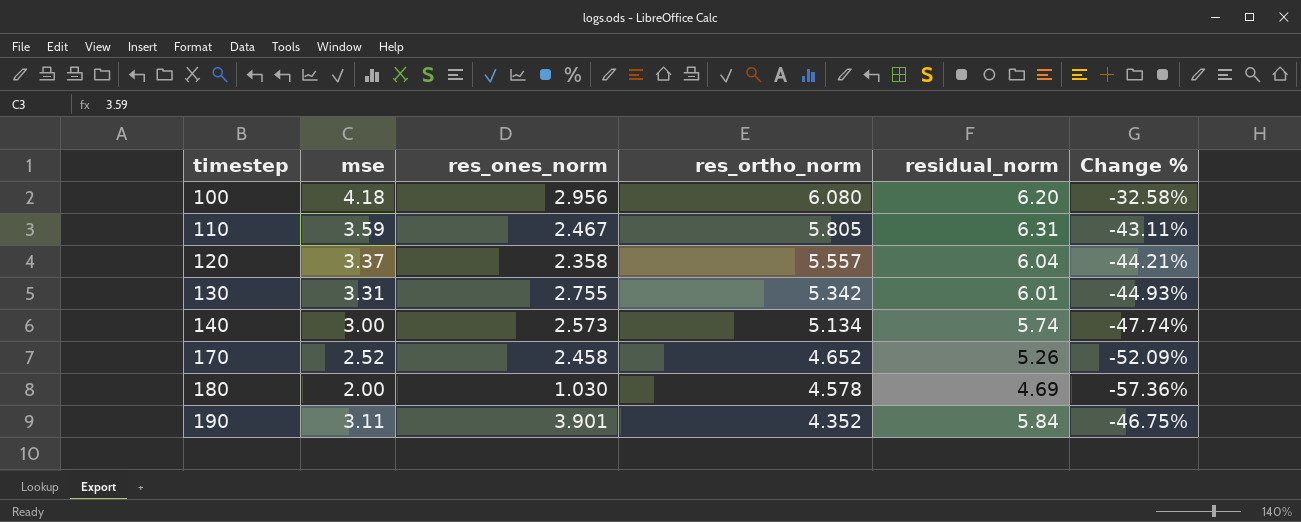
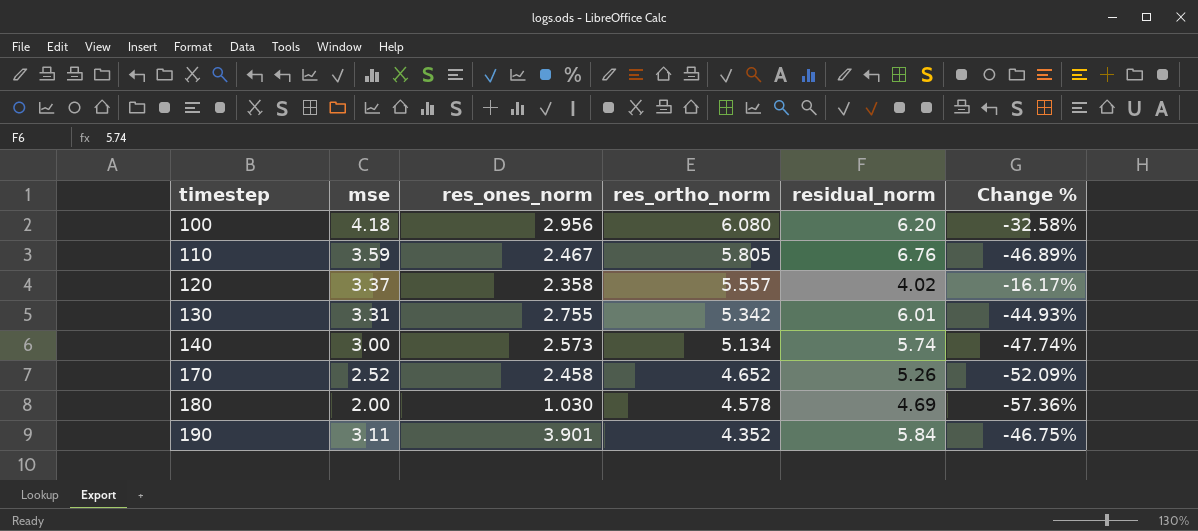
110 | residual_norm: 6.31 -> 6.76
110 | Change %: -43.11% -> -46.89%
120 | residual_norm: 6.04 -> 4.02
120 | Change %: -44.21% -> -16.17%

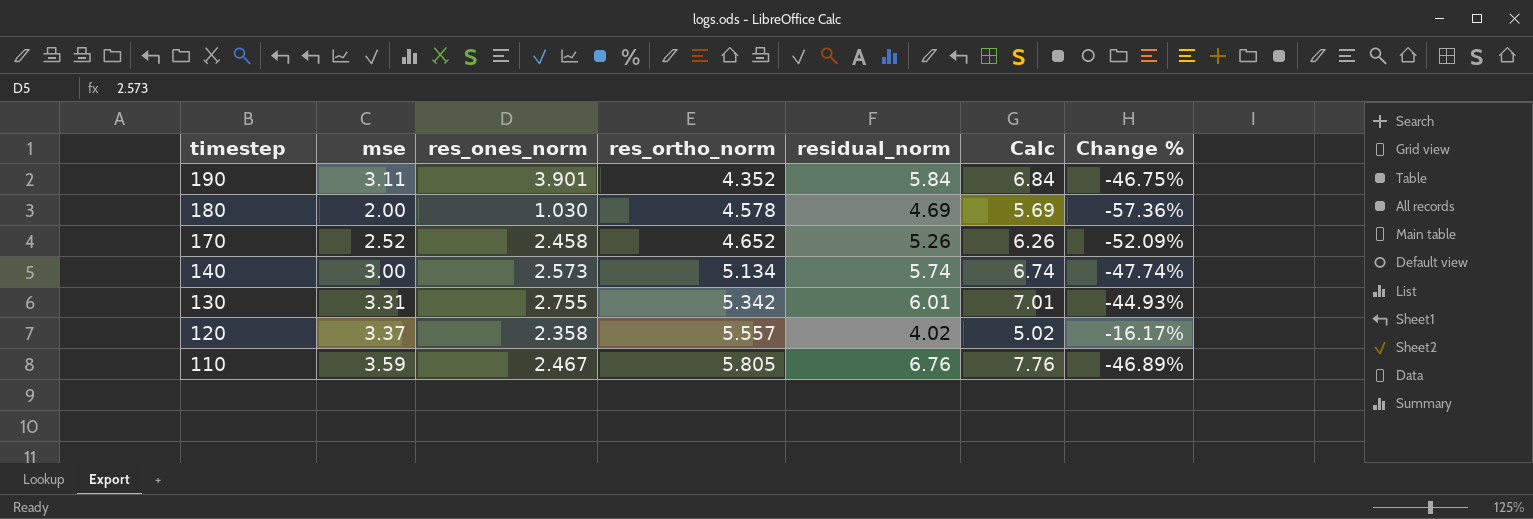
row order: timestep ascending -> timestep descending
column Calc | formula: none -> [residual_norm] + 1
row 100: 4.18 | 2.956 | 6.080 | 6.20 | -32.58% -> none

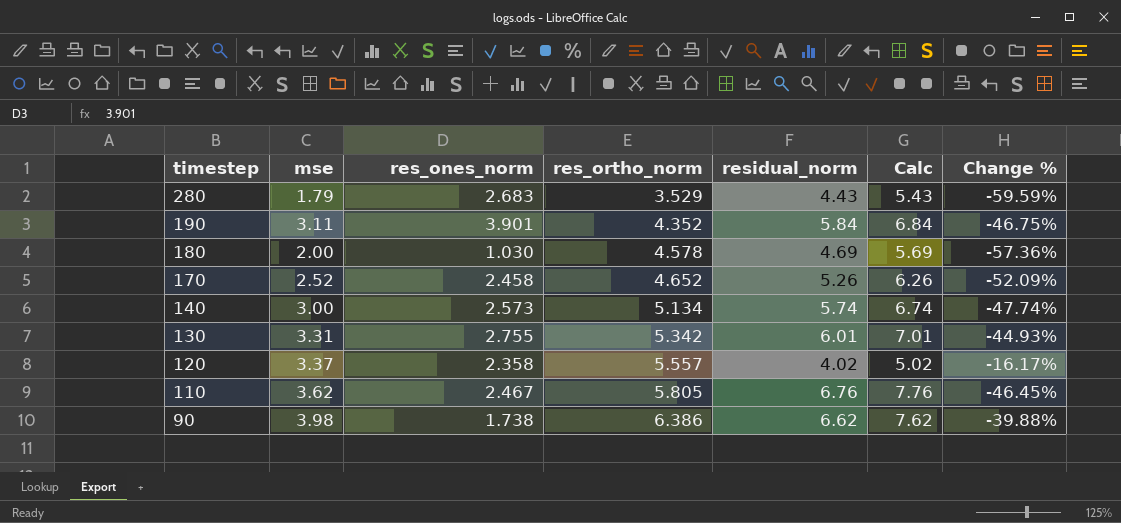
row 280: none -> 1.79 | 2.683 | 3.529 | 4.43 | 5.43 | -59.59%
110 | mse: 3.59 -> 3.62
110 | Change %: -46.89% -> -46.45%
row 90: none -> 3.98 | 1.738 | 6.386 | 6.62 | 7.62 | -39.88%

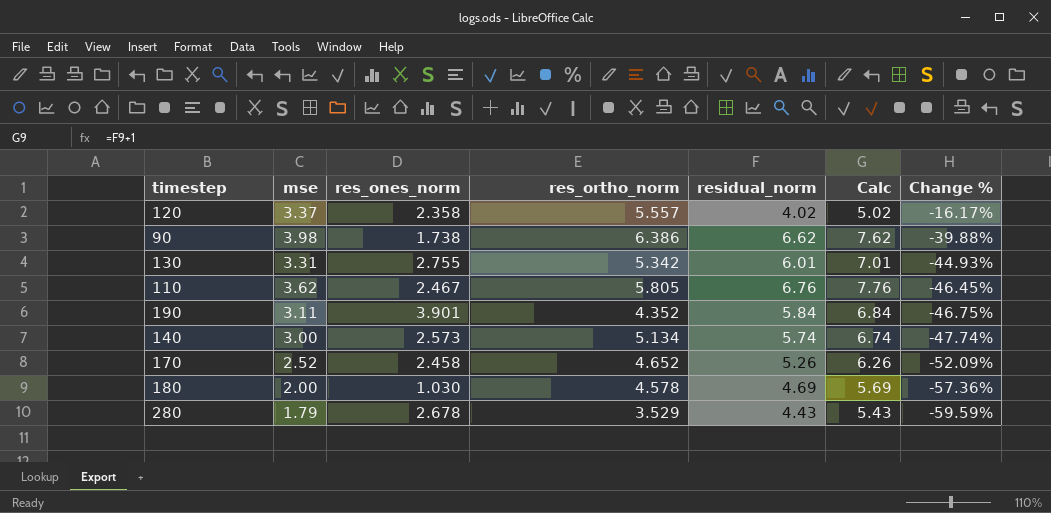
row order: timestep descending -> Change % descending
280 | res_ones_norm: 2.683 -> 2.678

